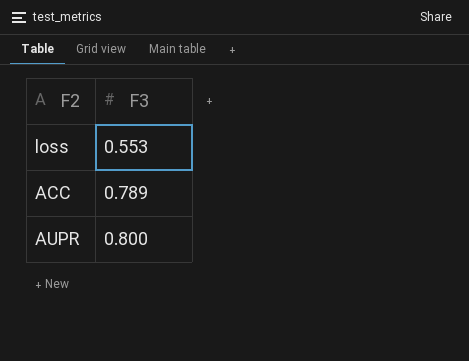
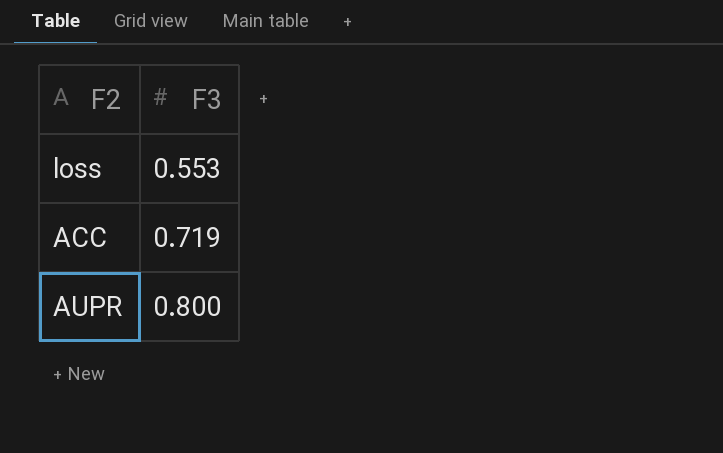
ACC | F3: 0.789 -> 0.719

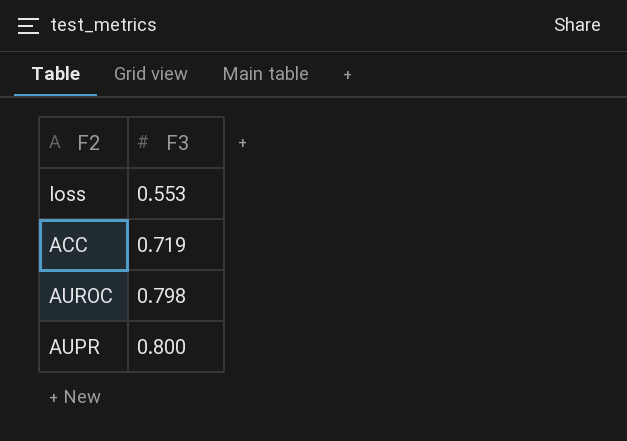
row AUROC: none -> 0.798

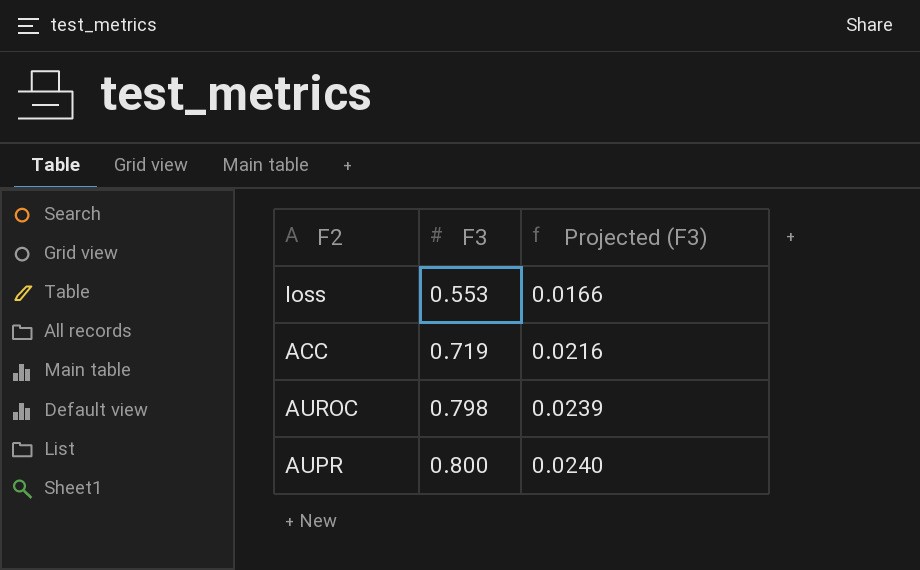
column Projected (F3) | formula: none -> [F3] * 0.03

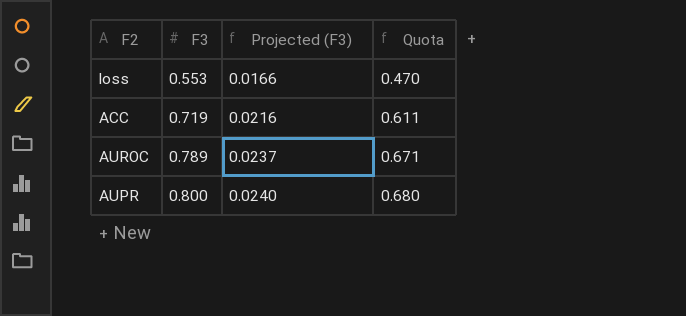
column Quota | formula: none -> [F3] * 0.85
AUROC | F3: 0.798 -> 0.789
AUROC | Projected (F3): 0.0239 -> 0.0237

